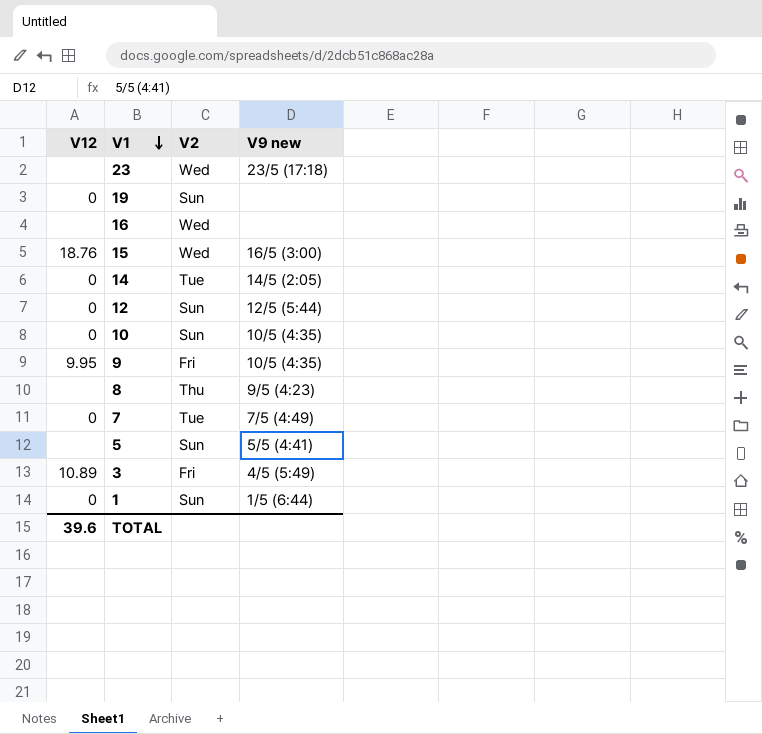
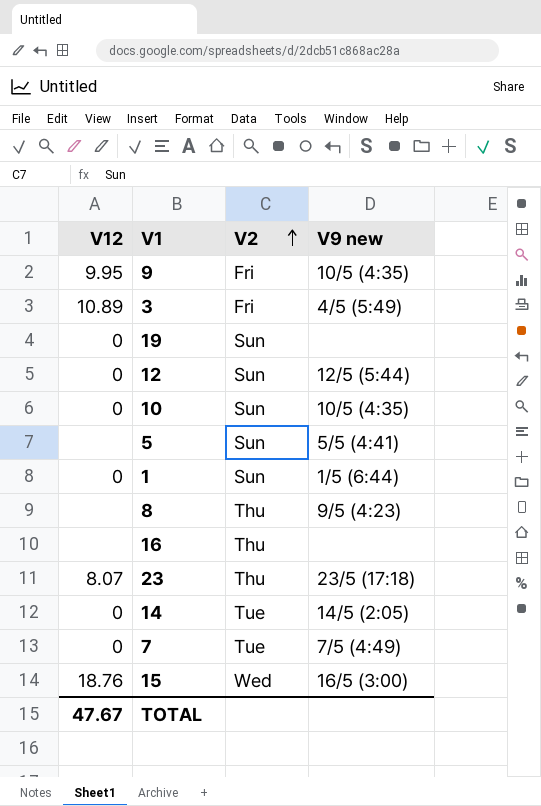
row order: V1 descending -> V2 ascending
16 | V2: Wed -> Thu
23 | V12: none -> 8.07
23 | V2: Wed -> Thu
TOTAL | V12: 39.6 -> 47.67

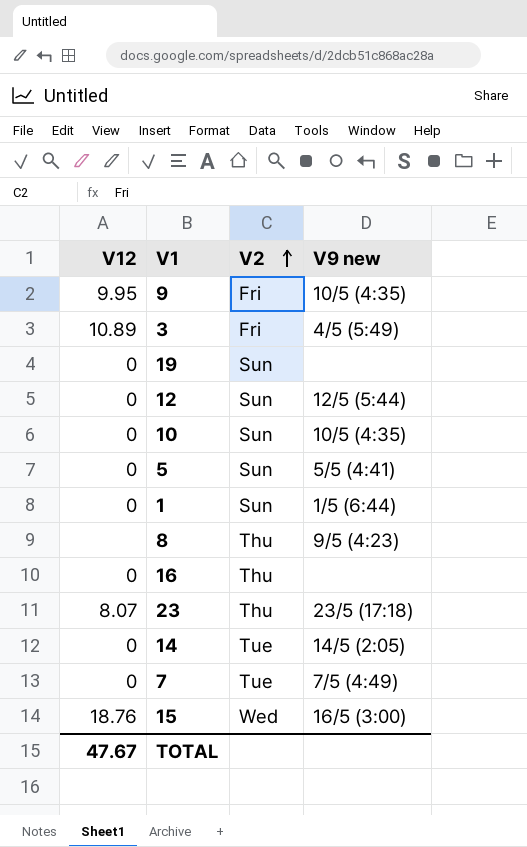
5 | V12: none -> 0
16 | V12: none -> 0

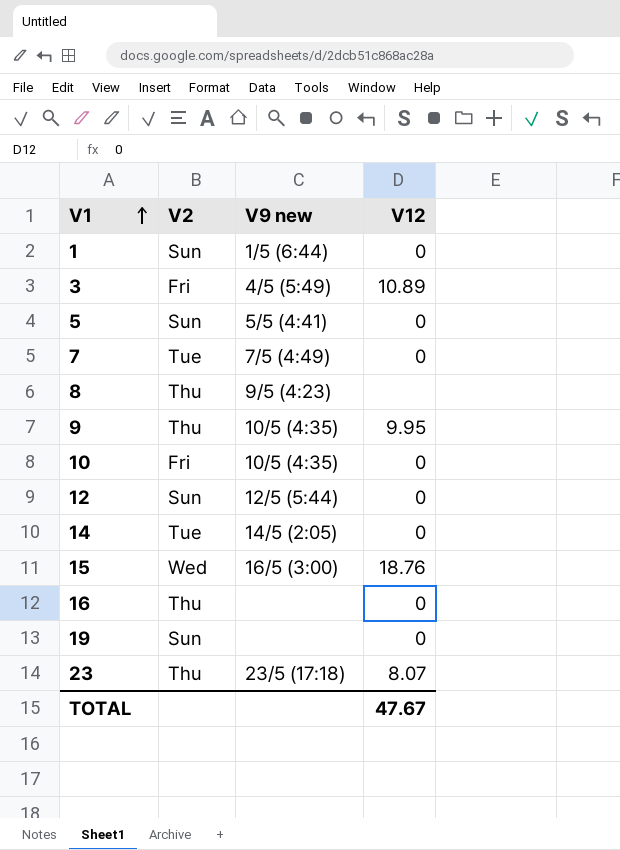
row order: V2 ascending -> V1 ascending
column V12 | position: 1 -> 4
9 | V2: Fri -> Thu
10 | V2: Sun -> Fri

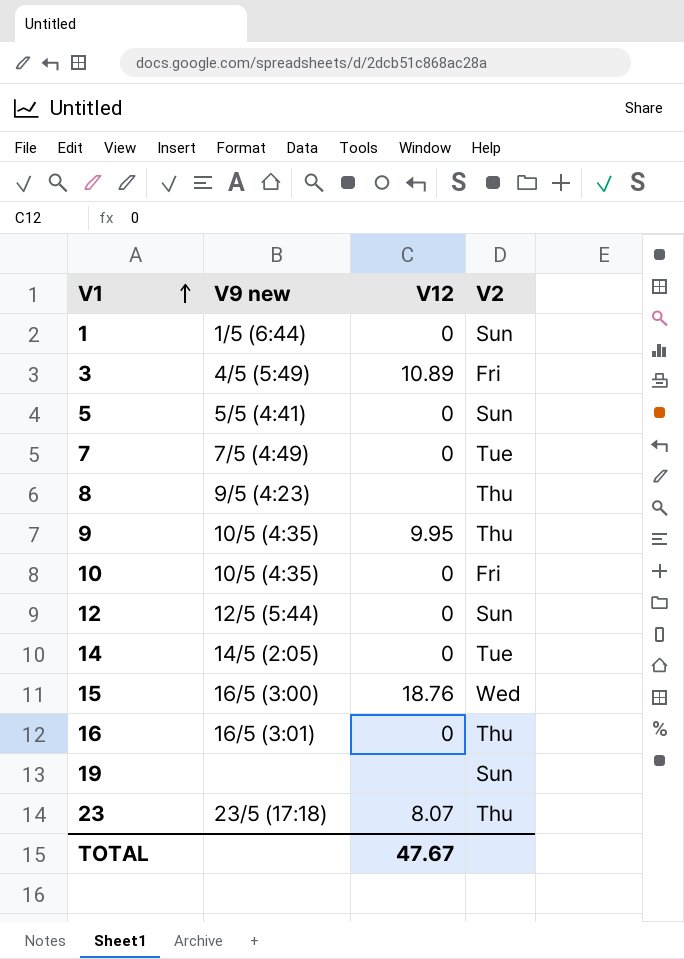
column V2 | position: 2 -> 4
16 | V9 new: none -> 16/5 (3:01)
19 | V12: 0 -> none

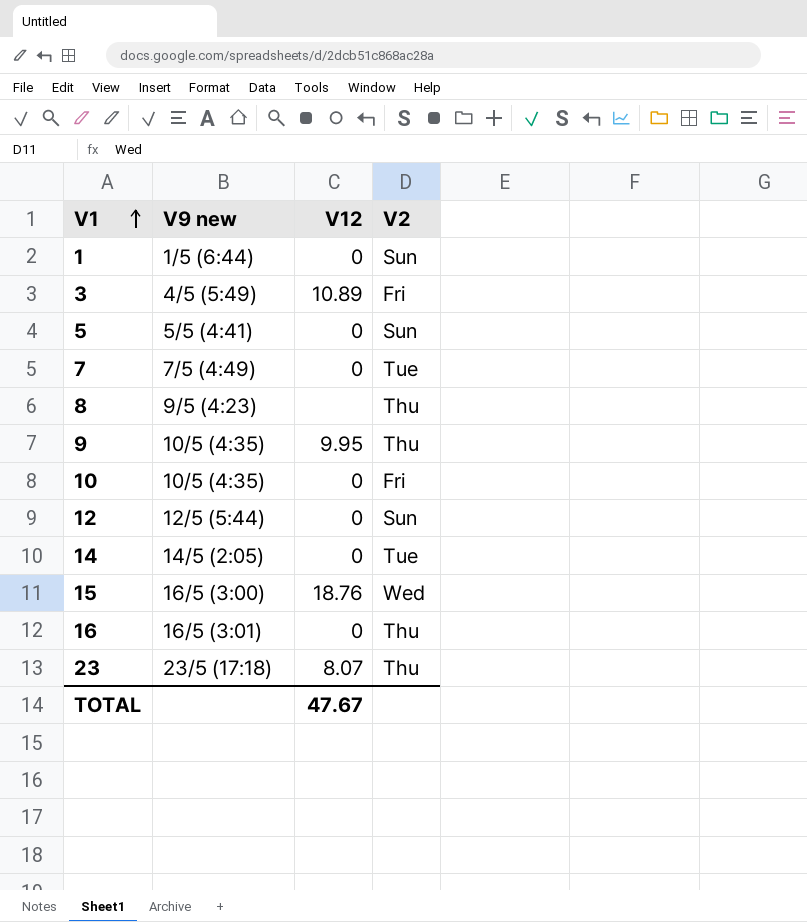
row 19: none | none | Sun -> none

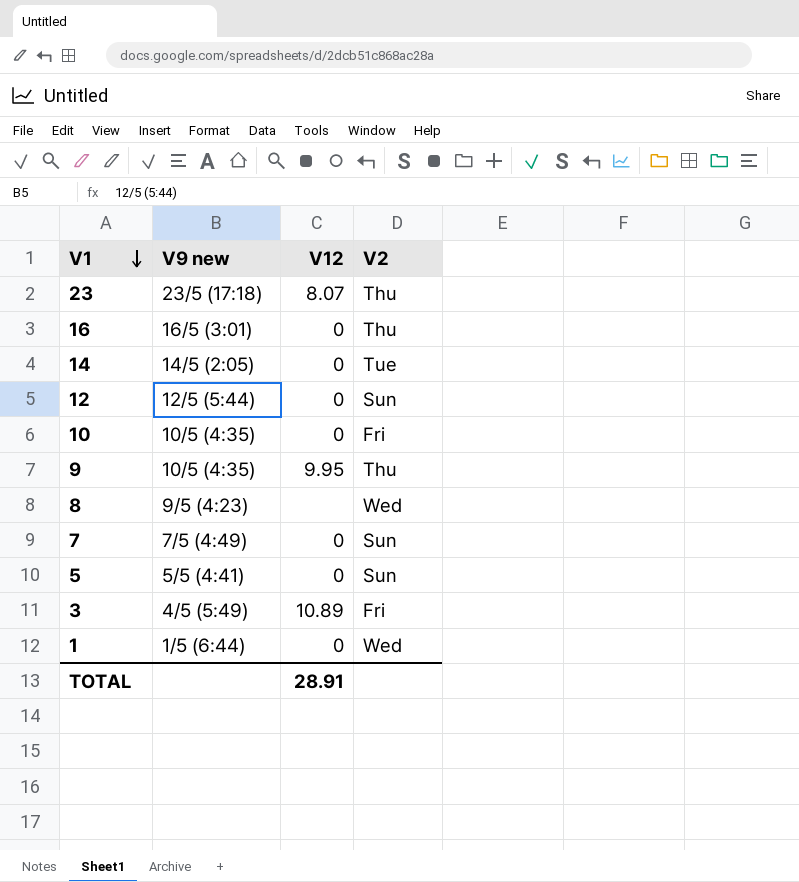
row order: V1 ascending -> V1 descending
row 15: 16/5 (3:00) | 18.76 | Wed -> none
8 | V2: Thu -> Wed
7 | V2: Tue -> Sun
1 | V2: Sun -> Wed
TOTAL | V12: 47.67 -> 28.91

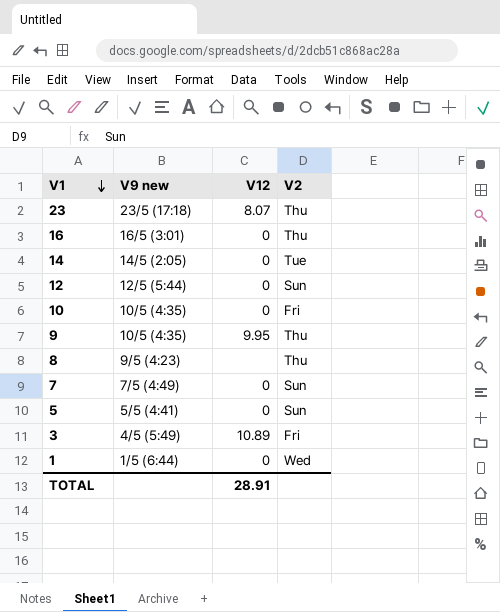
8 | V2: Wed -> Thu

